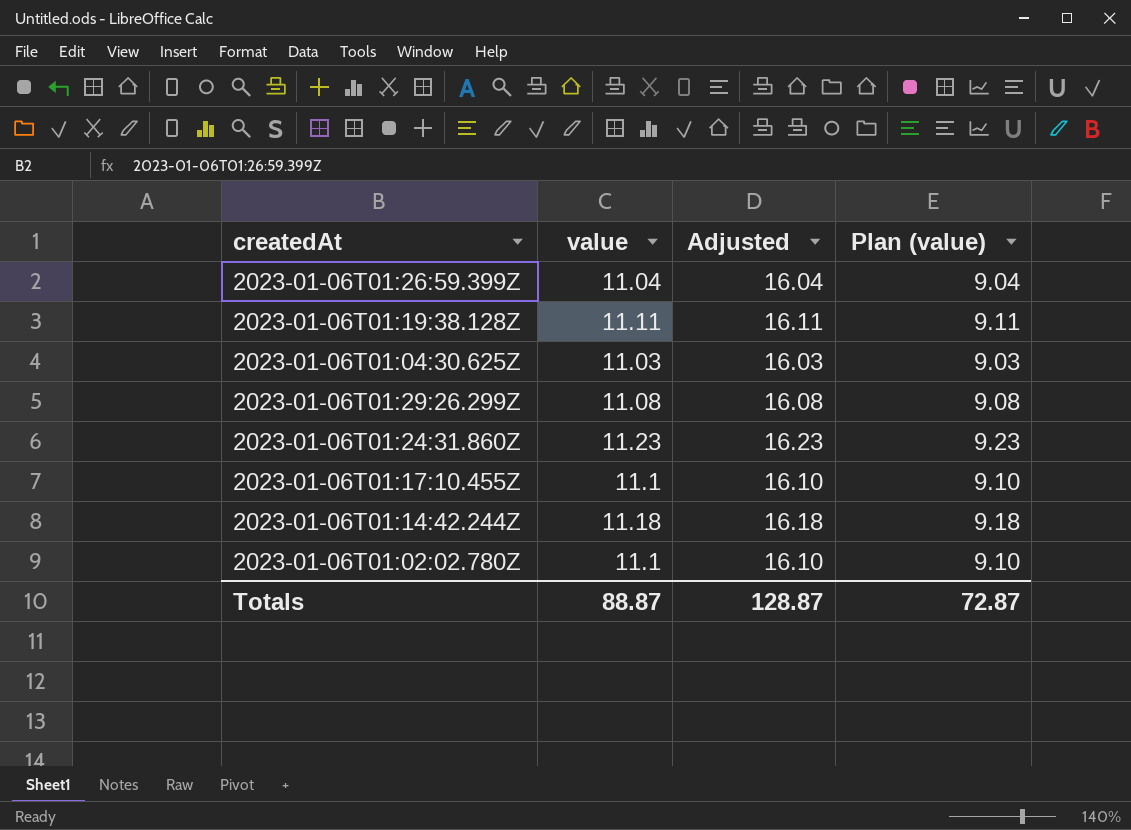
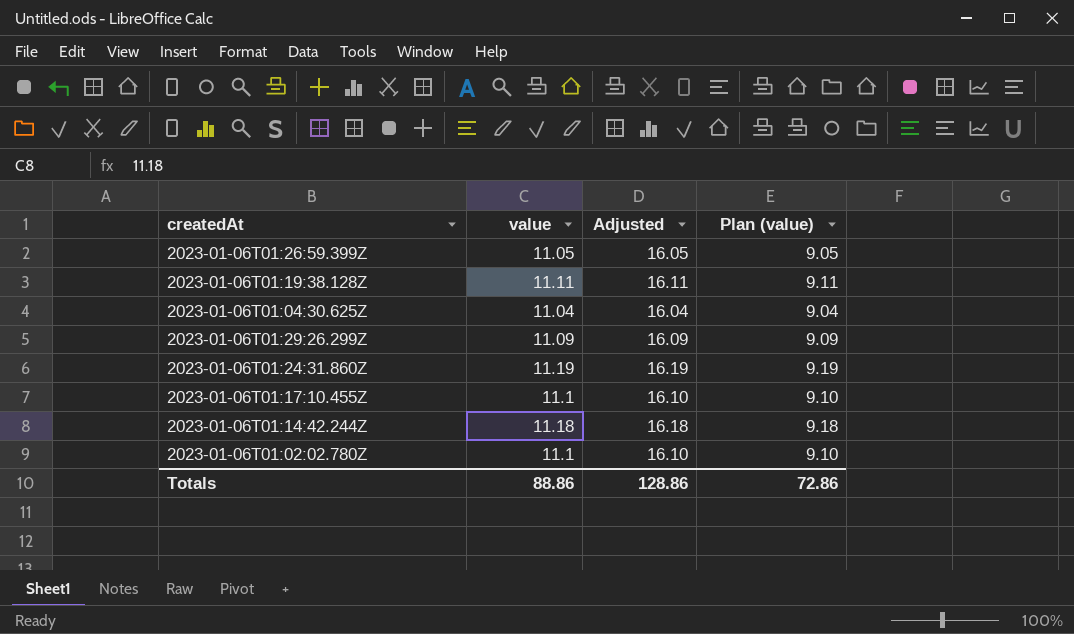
2023-01-06T01:26:59.399Z | value: 11.04 -> 11.05
2023-01-06T01:26:59.399Z | Adjusted: 16.04 -> 16.05
2023-01-06T01:26:59.399Z | Plan (value): 9.04 -> 9.05
2023-01-06T01:04:30.625Z | value: 11.03 -> 11.04
2023-01-06T01:04:30.625Z | Adjusted: 16.03 -> 16.04
2023-01-06T01:04:30.625Z | Plan (value): 9.03 -> 9.04
2023-01-06T01:29:26.299Z | value: 11.08 -> 11.09
2023-01-06T01:29:26.299Z | Adjusted: 16.08 -> 16.09
2023-01-06T01:29:26.299Z | Plan (value): 9.08 -> 9.09
2023-01-06T01:24:31.860Z | value: 11.23 -> 11.19
2023-01-06T01:24:31.860Z | Adjusted: 16.23 -> 16.19
2023-01-06T01:24:31.860Z | Plan (value): 9.23 -> 9.19
Totals | value: 88.87 -> 88.86
Totals | Adjusted: 128.87 -> 128.86
Totals | Plan (value): 72.87 -> 72.86

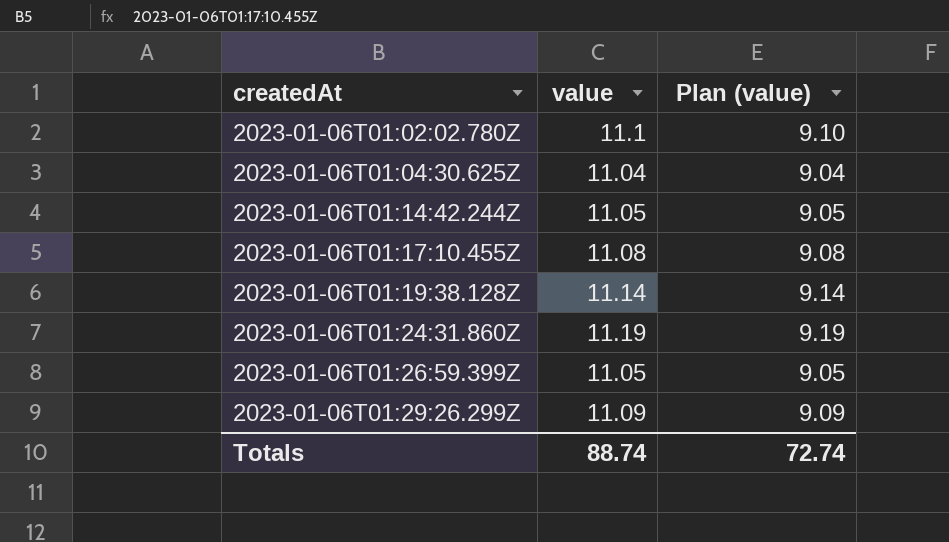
row order: none -> createdAt ascending
column Adjusted | formula: [value] + 5 -> none
2023-01-06T01:14:42.244Z | value: 11.18 -> 11.05
2023-01-06T01:14:42.244Z | Plan (value): 9.18 -> 9.05
2023-01-06T01:17:10.455Z | value: 11.1 -> 11.08
2023-01-06T01:17:10.455Z | Plan (value): 9.10 -> 9.08
2023-01-06T01:19:38.128Z | value: 11.11 -> 11.14
2023-01-06T01:19:38.128Z | Plan (value): 9.11 -> 9.14
Totals | value: 88.86 -> 88.74
Totals | Plan (value): 72.86 -> 72.74

